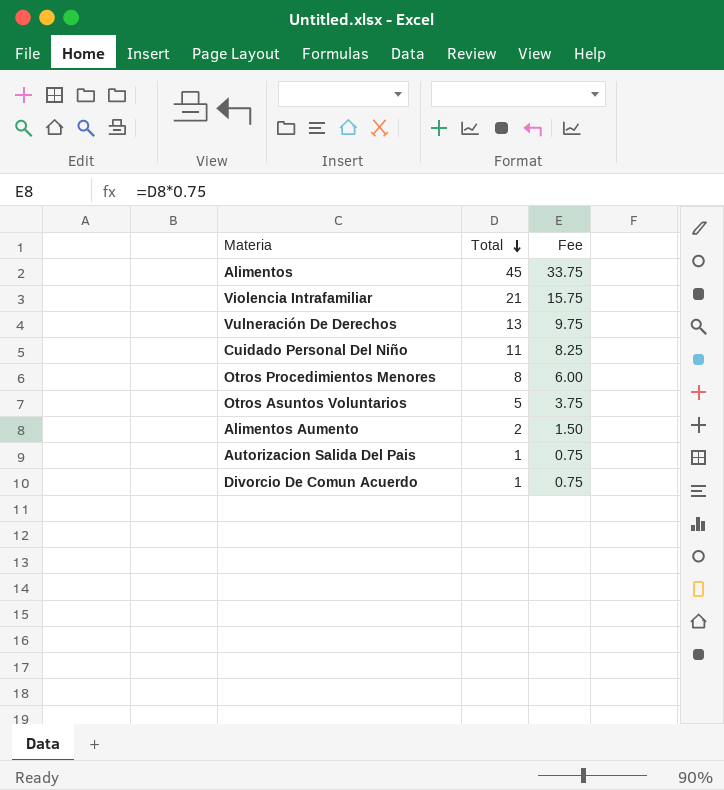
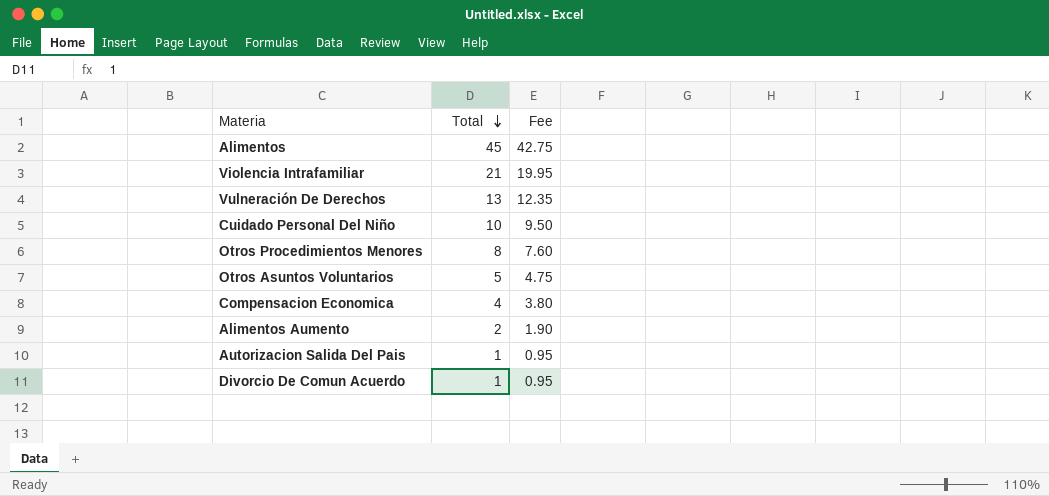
column Fee | formula: [Total] * 0.75 -> [Total] * 0.95
Cuidado Personal Del Niño | Total: 11 -> 10
row Compensacion Economica: none -> 4 | 3.80

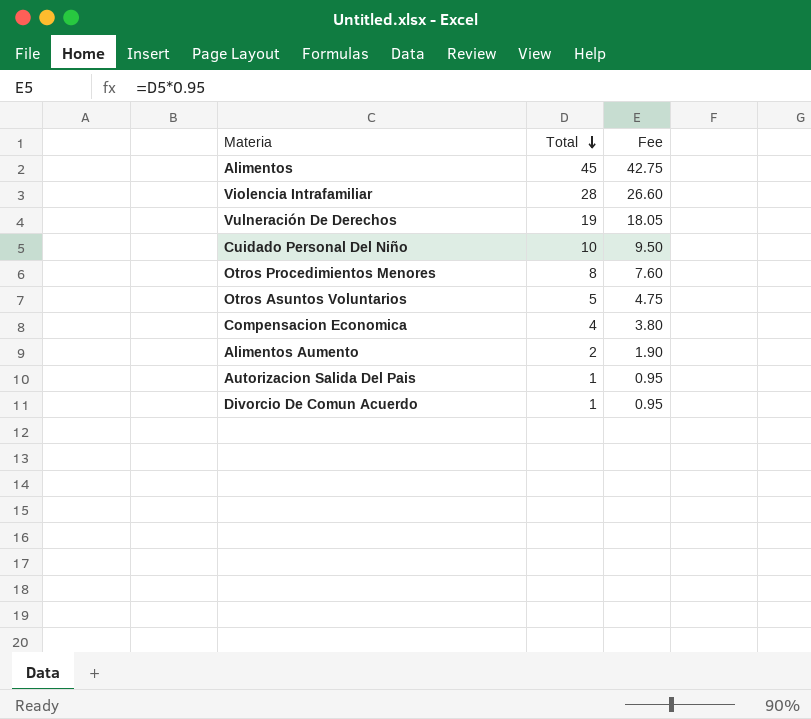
Violencia Intrafamiliar | Total: 21 -> 28
Violencia Intrafamiliar | Fee: 19.95 -> 26.60
Vulneración De Derechos | Total: 13 -> 19
Vulneración De Derechos | Fee: 12.35 -> 18.05

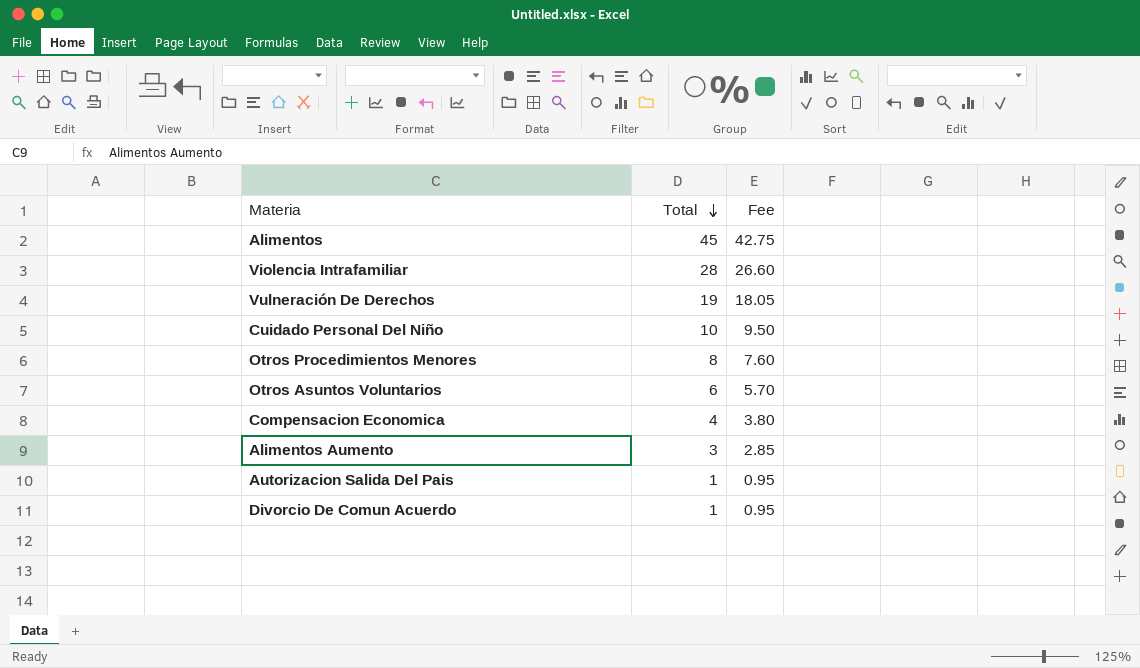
Otros Asuntos Voluntarios | Total: 5 -> 6
Otros Asuntos Voluntarios | Fee: 4.75 -> 5.70
Alimentos Aumento | Total: 2 -> 3
Alimentos Aumento | Fee: 1.90 -> 2.85

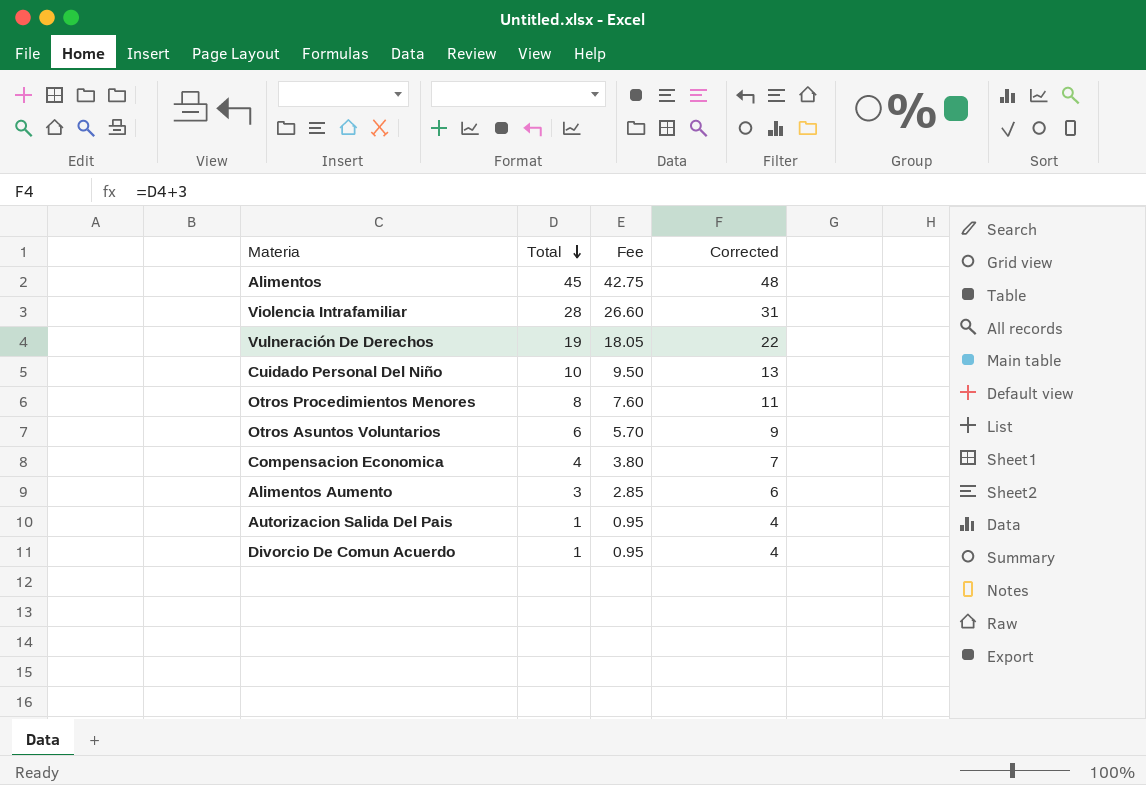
column Corrected | formula: none -> [Total] + 3

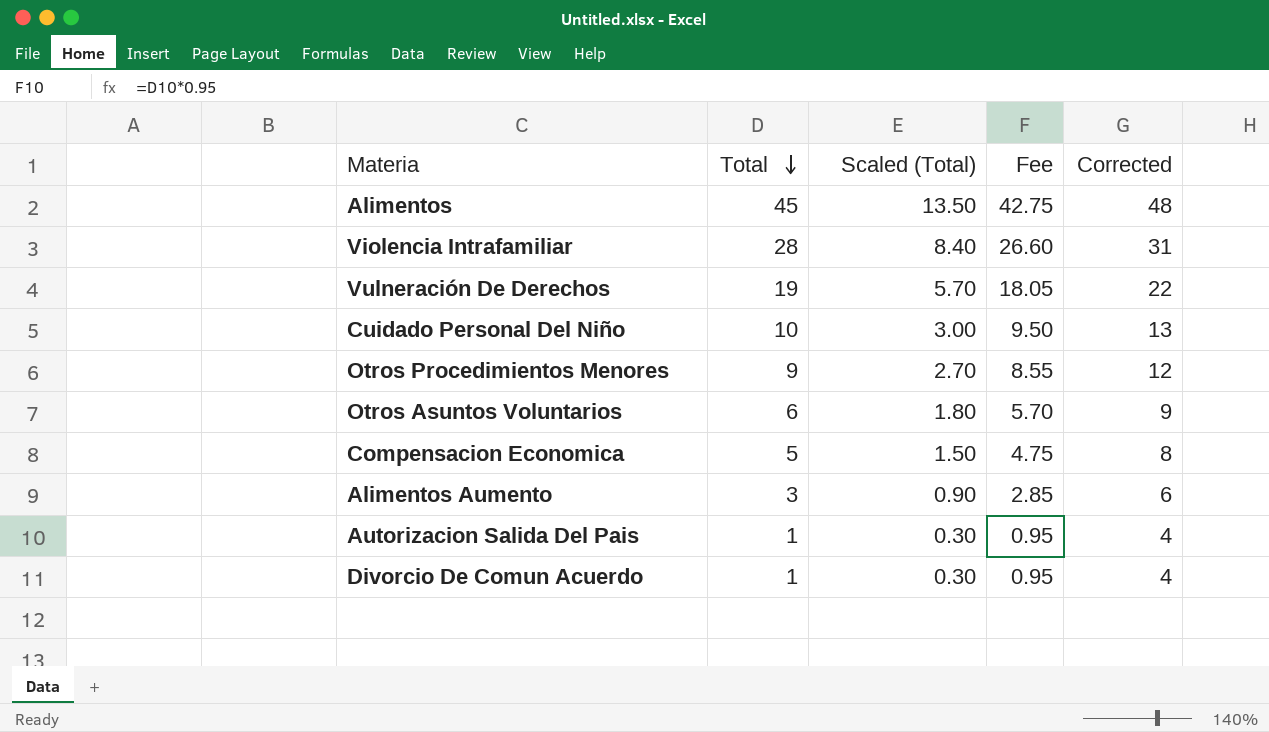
column Scaled (Total) | formula: none -> [Total] * 0.3
Otros Procedimientos Menores | Total: 8 -> 9
Otros Procedimientos Menores | Fee: 7.60 -> 8.55
Otros Procedimientos Menores | Corrected: 11 -> 12
Compensacion Economica | Total: 4 -> 5
Compensacion Economica | Fee: 3.80 -> 4.75
Compensacion Economica | Corrected: 7 -> 8

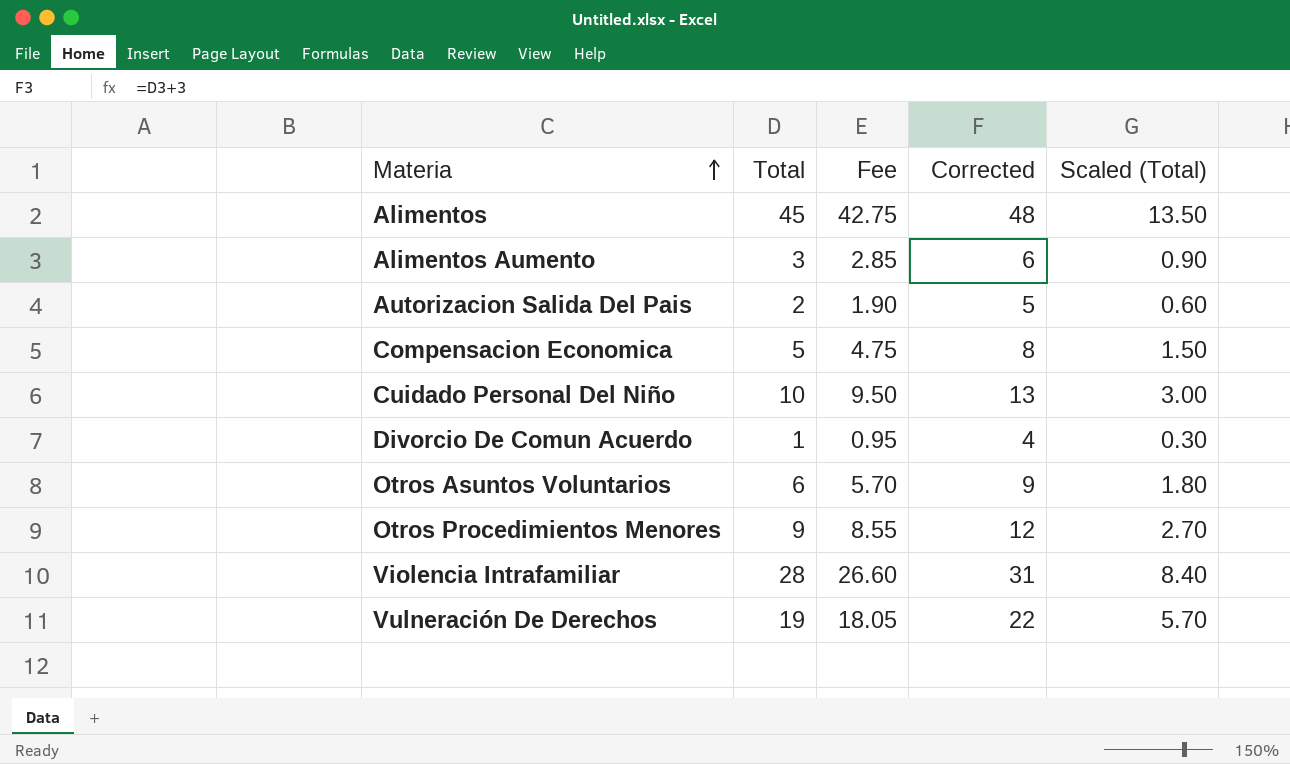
row order: Total descending -> Materia ascending
column Scaled (Total) | position: 3 -> 5
Autorizacion Salida Del Pais | Total: 1 -> 2
Autorizacion Salida Del Pais | Fee: 0.95 -> 1.90
Autorizacion Salida Del Pais | Corrected: 4 -> 5
Autorizacion Salida Del Pais | Scaled (Total): 0.30 -> 0.60

